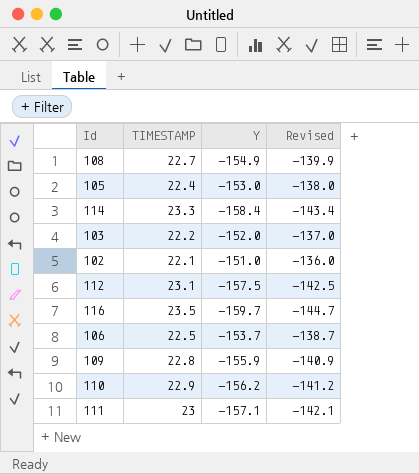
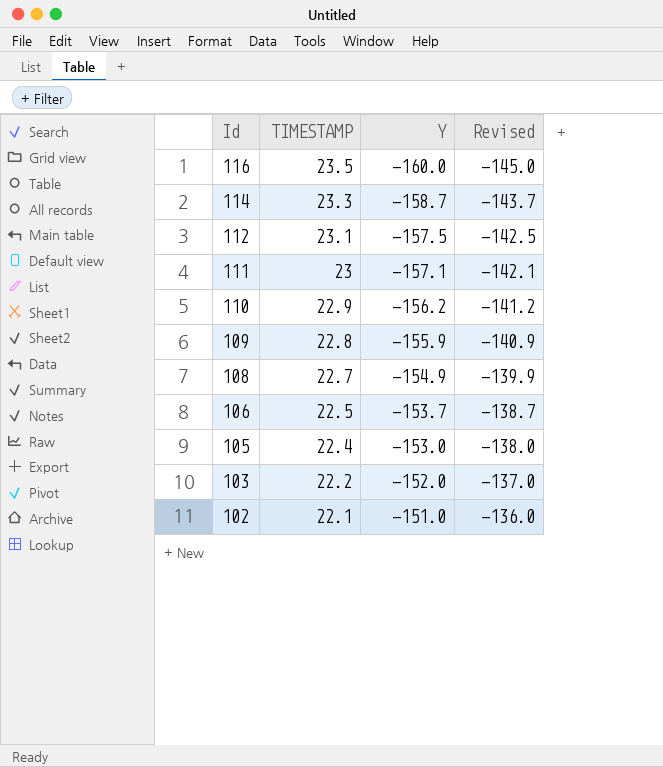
row order: none -> Id descending
116 | Y: -159.7 -> -160.0
116 | Revised: -144.7 -> -145.0
114 | Y: -158.4 -> -158.7
114 | Revised: -143.4 -> -143.7

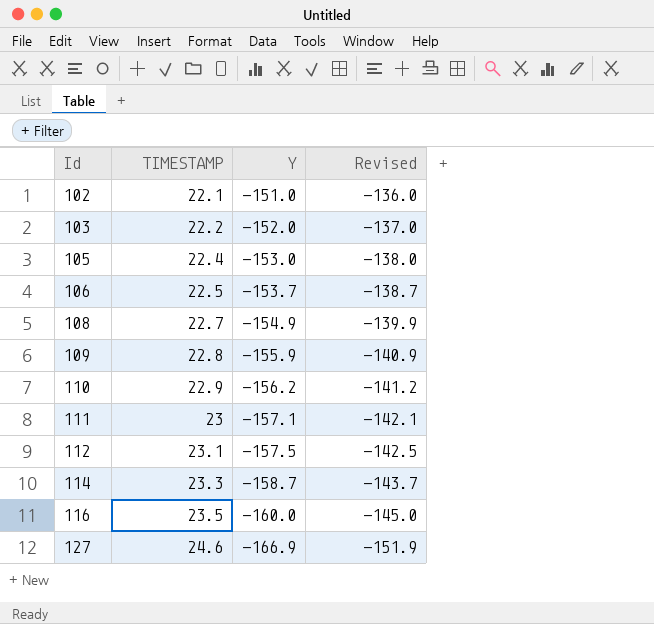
row order: Id descending -> Id ascending
row 127: none -> 24.6 | -166.9 | -151.9

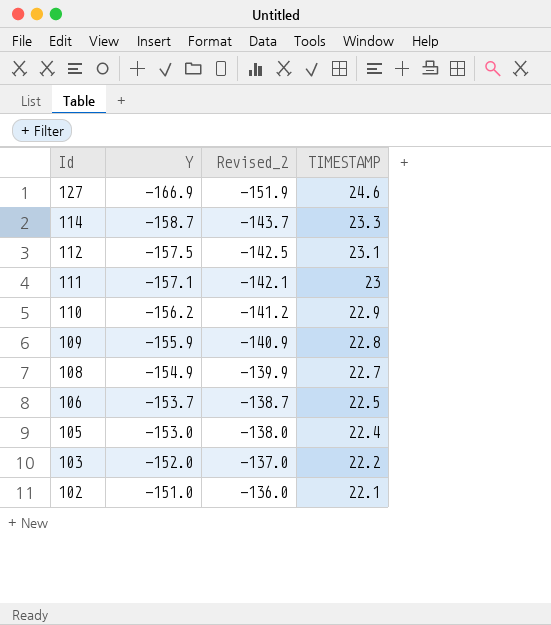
row order: Id ascending -> Id descending
column name: Revised -> Revised_2
column TIMESTAMP | position: 2 -> 4
row 116: 23.5 | -160.0 | -145.0 -> none

